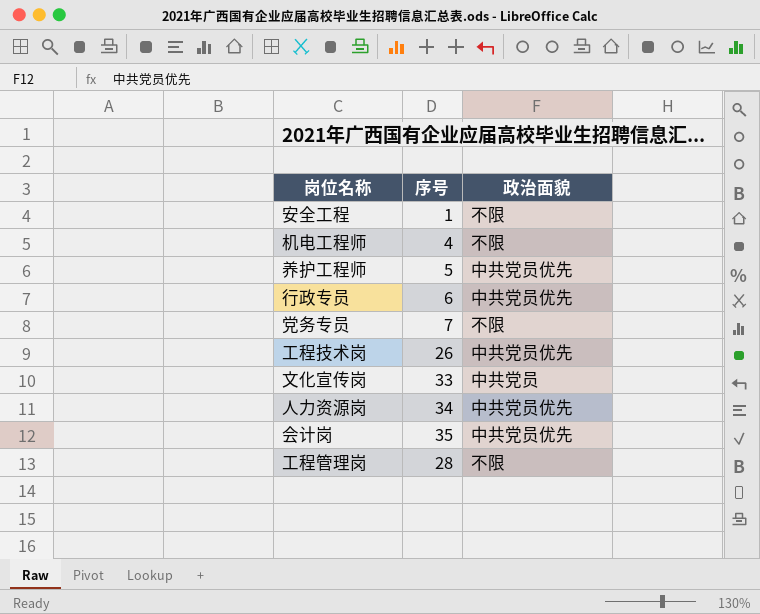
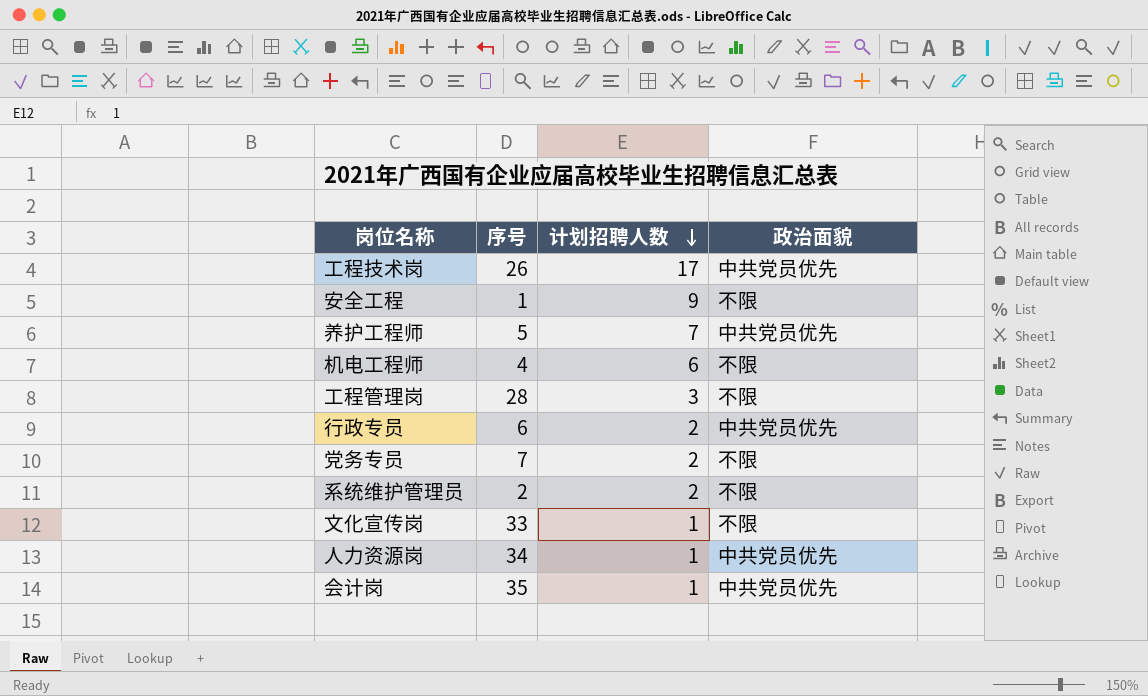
row order: none -> 计划招聘人数 descending
column 计划招聘人数 | position: none -> 3
row 系统维护管理员: none -> 2 | 2 | 不限
文化宣传岗 | 政治面貌: 中共党员 -> 不限

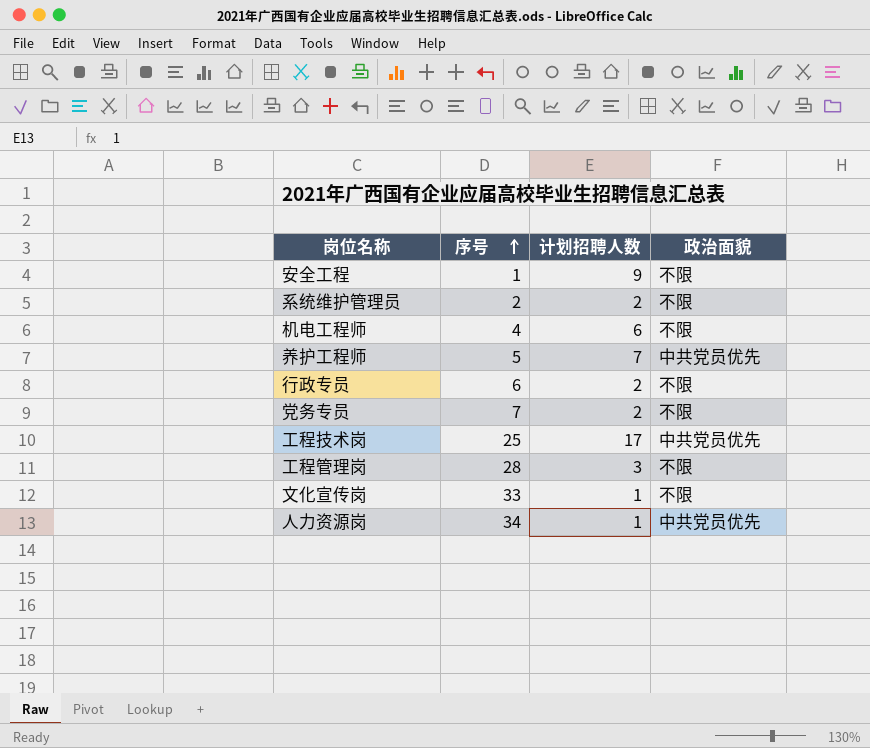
row order: 计划招聘人数 descending -> 序号 ascending
row 会计岗: 35 | 1 | 中共党员优先 -> none
行政专员 | 政治面貌: 中共党员优先 -> 不限
工程技术岗 | 序号: 26 -> 25

